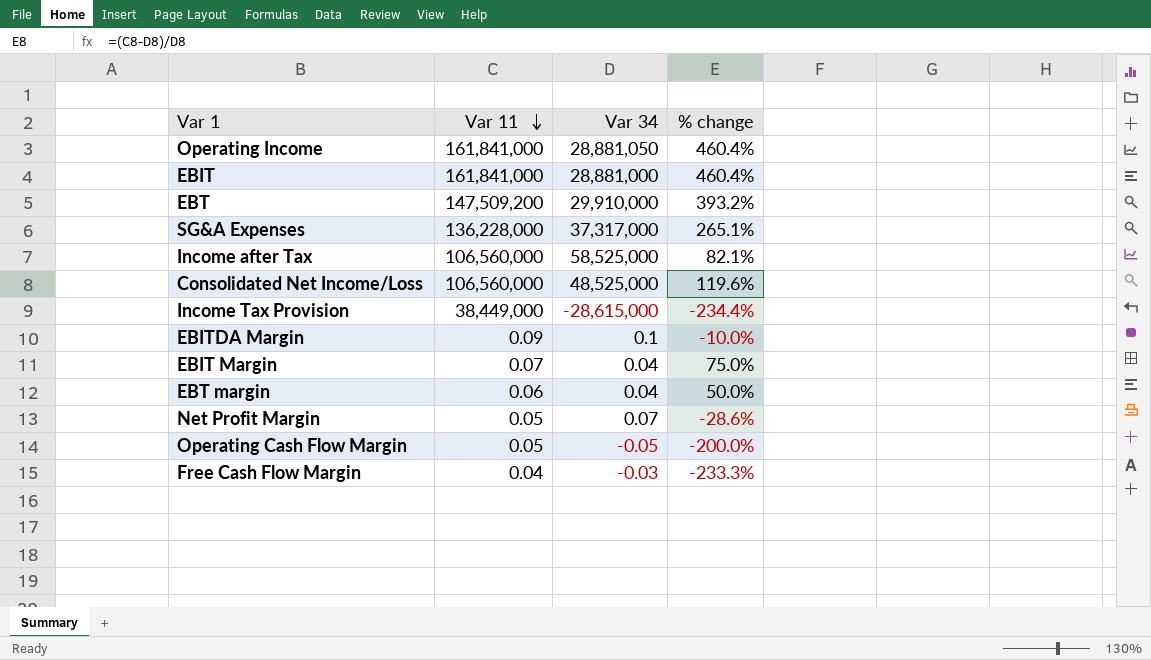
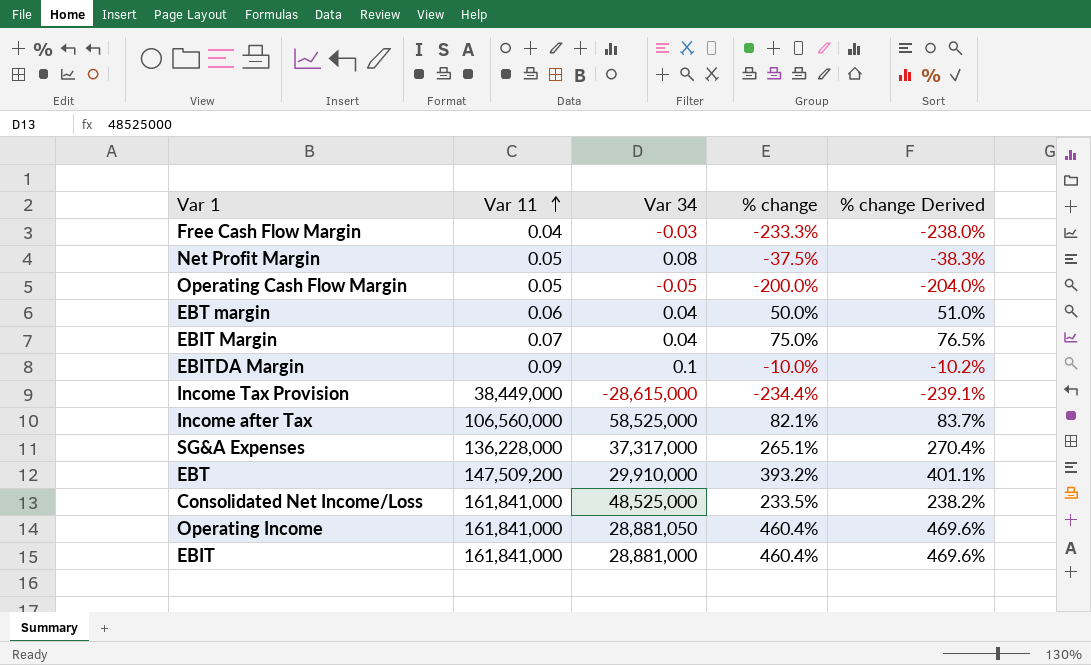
row order: Var 11 descending -> Var 11 ascending
column % change Derived | formula: none -> [% change] * 1.02
Net Profit Margin | Var 34: 0.07 -> 0.08
Net Profit Margin | % change: -28.6% -> -37.5%
Consolidated Net Income/Loss | Var 11: 106,560,000 -> 161,841,000
Consolidated Net Income/Loss | % change: 119.6% -> 233.5%

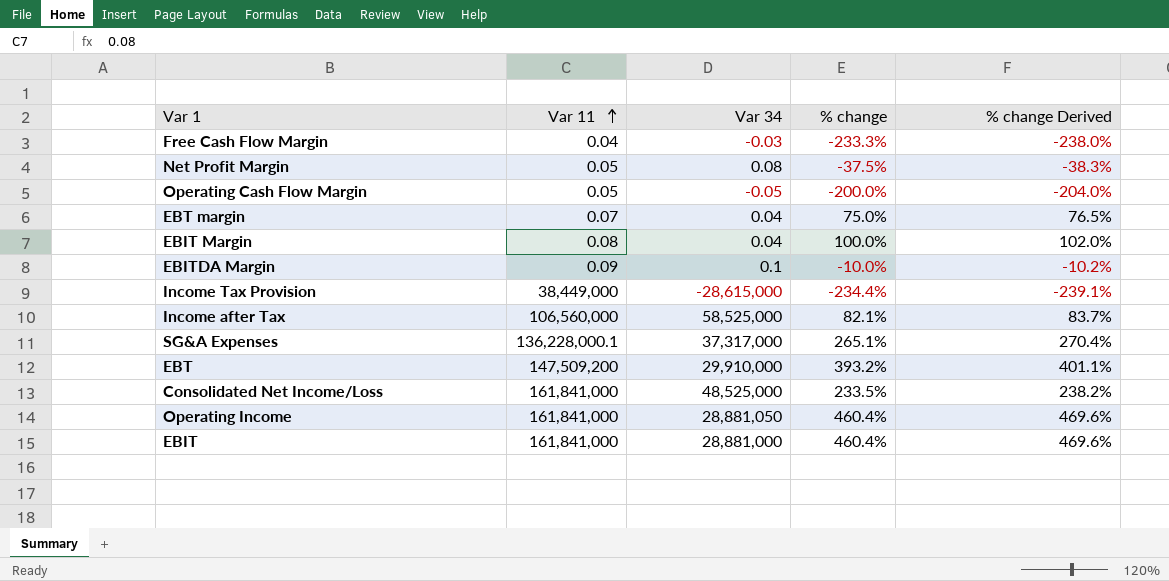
EBT margin | Var 11: 0.06 -> 0.07
EBT margin | % change: 50.0% -> 75.0%
EBT margin | % change Derived: 51.0% -> 76.5%
EBIT Margin | Var 11: 0.07 -> 0.08
EBIT Margin | % change: 75.0% -> 100.0%
EBIT Margin | % change Derived: 76.5% -> 102.0%
SG&A Expenses | Var 11: 136,228,000 -> 136,228,000.1

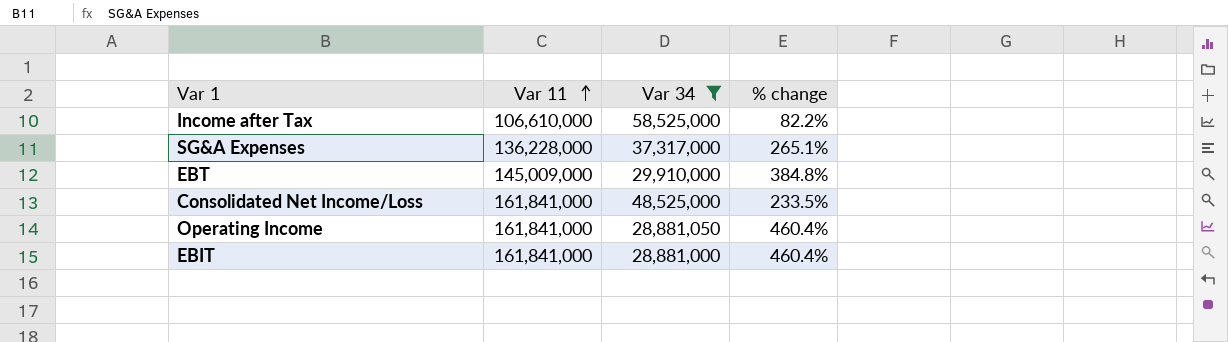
filter: none -> Var 34 >= 28,881,000
column % change Derived | formula: [% change] * 1.02 -> none
Income after Tax | Var 11: 106,560,000 -> 106,610,000
Income after Tax | % change: 82.1% -> 82.2%
SG&A Expenses | Var 11: 136,228,000.1 -> 136,228,000
EBT | Var 11: 147,509,200 -> 145,009,000
EBT | % change: 393.2% -> 384.8%

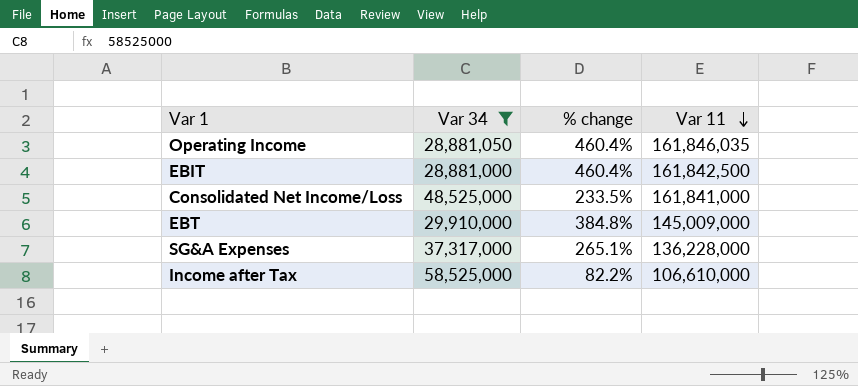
row order: Var 11 ascending -> Var 11 descending
column Var 11 | position: 2 -> 4
Operating Income | Var 11: 161,841,000 -> 161,846,035
EBIT | Var 11: 161,841,000 -> 161,842,500

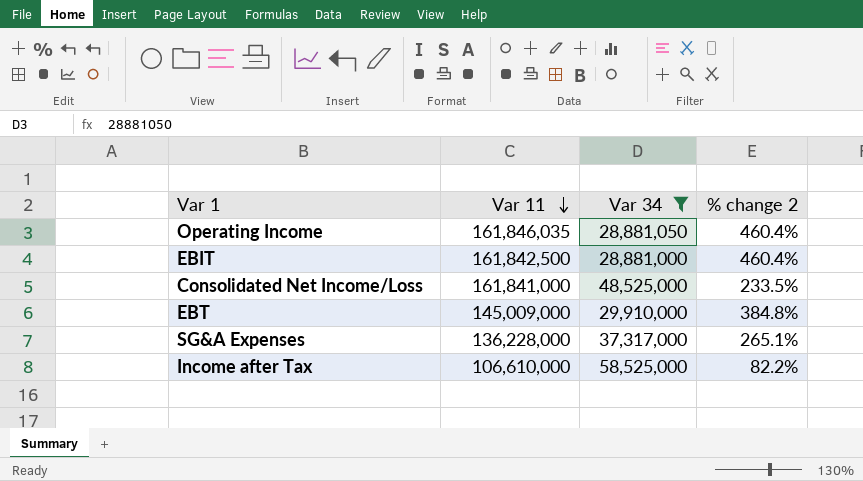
column Var 11 | position: 4 -> 2
column name: % change -> % change 2

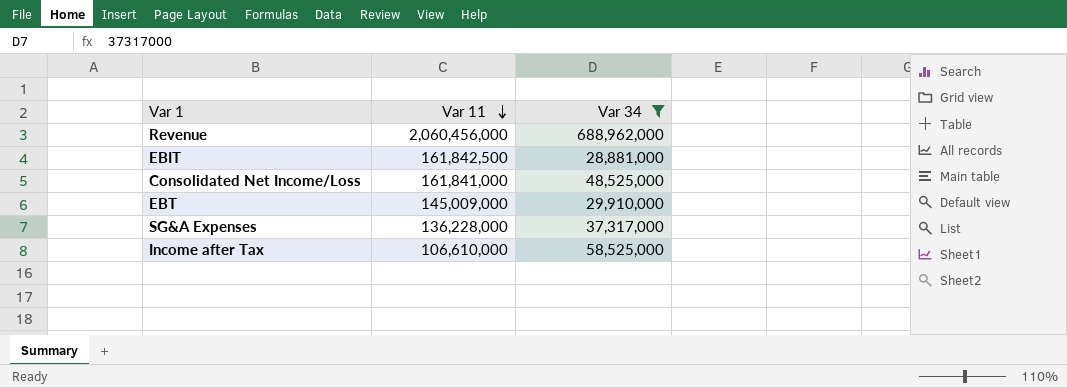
column % change 2 | formula: ([Var 11] - [Var 34]) / [Var 34] -> none
row Operating Income: 161,846,035 | 28,881,050 | 460.4% -> none
row Revenue: none -> 2,060,456,000 | 688,962,000

